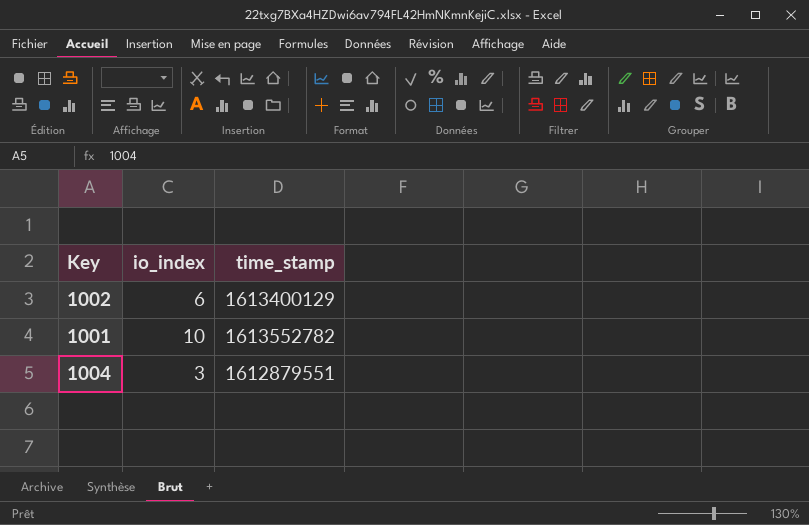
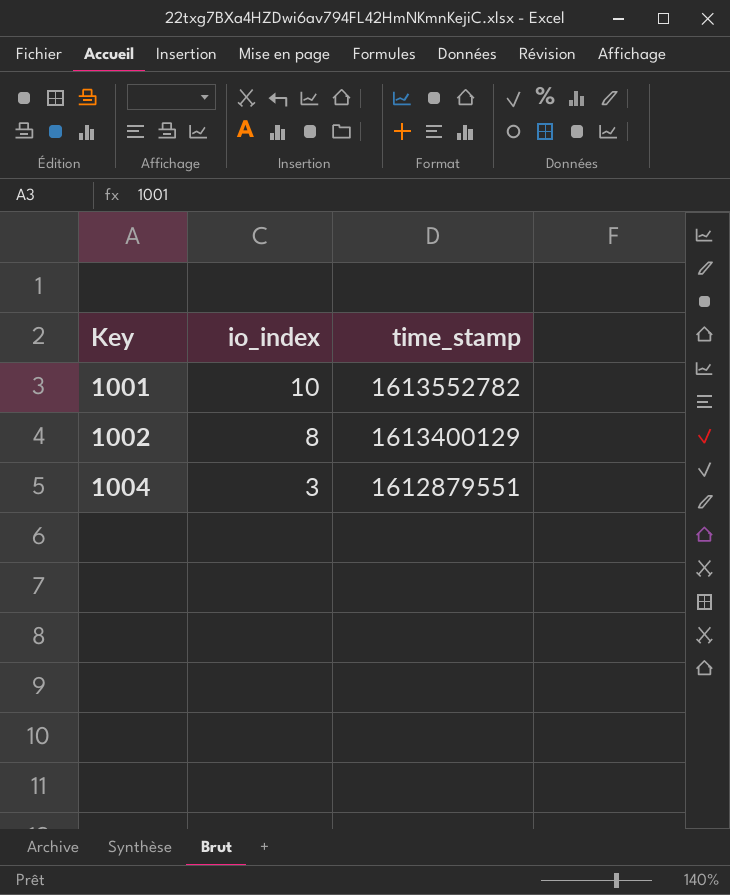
row order: none -> Key ascending
1002 | io_index: 6 -> 8

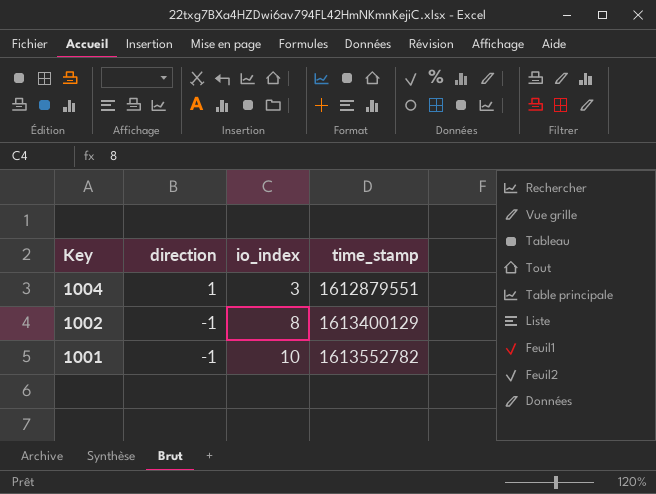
row order: Key ascending -> Key descending
column direction | position: none -> 2

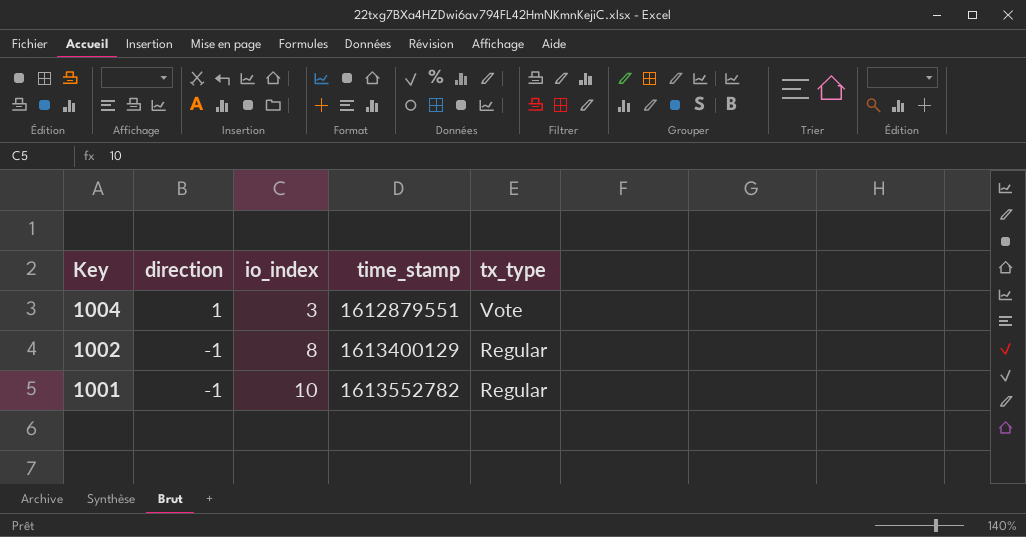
column tx_type | position: none -> 5

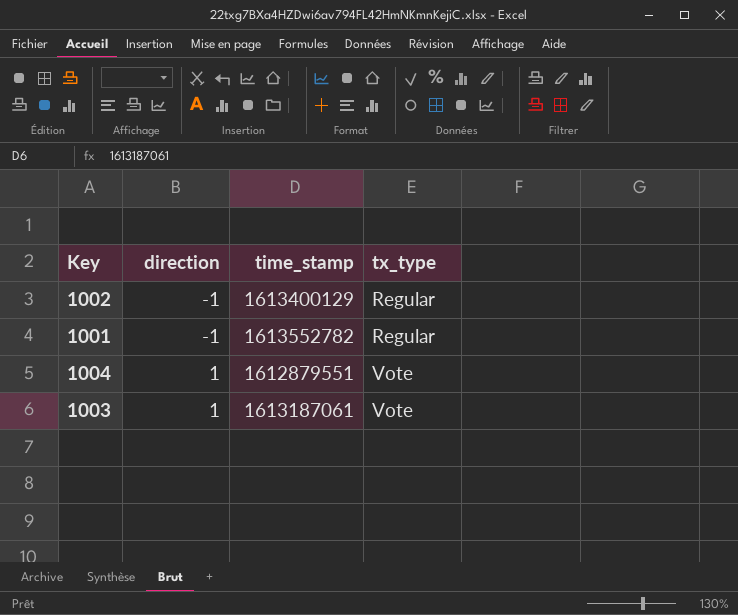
row order: Key descending -> direction ascending
column io_index | position: 3 -> none
row 1003: none -> 1 | 1613187061 | Vote

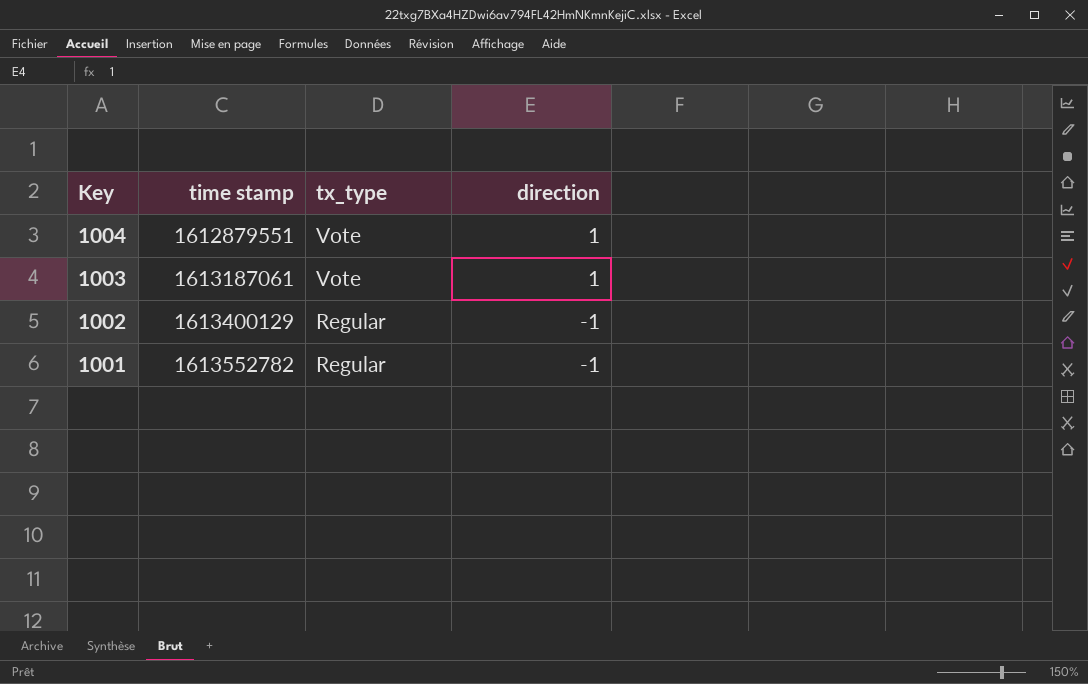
row order: direction ascending -> Key descending
column name: time_stamp -> time stamp
column direction | position: 2 -> 4

